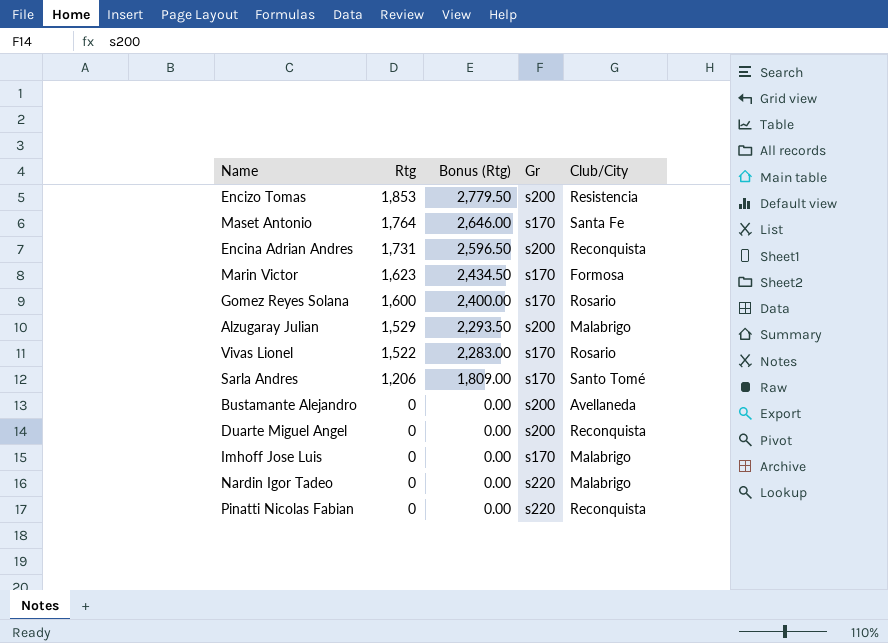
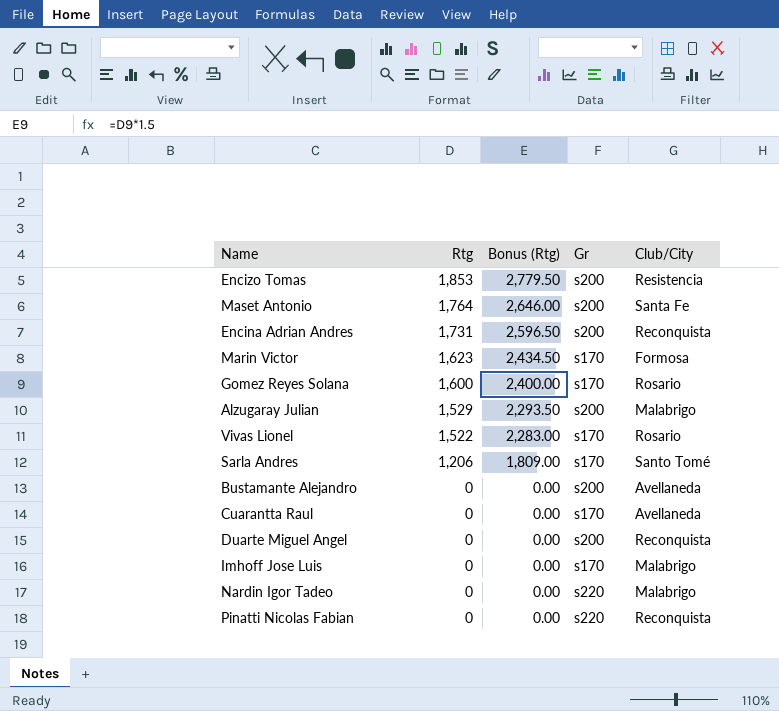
Maset Antonio | Gr: s170 -> s200
row Cuarantta Raul: none -> 0 | 0.00 | s170 | Avellaneda

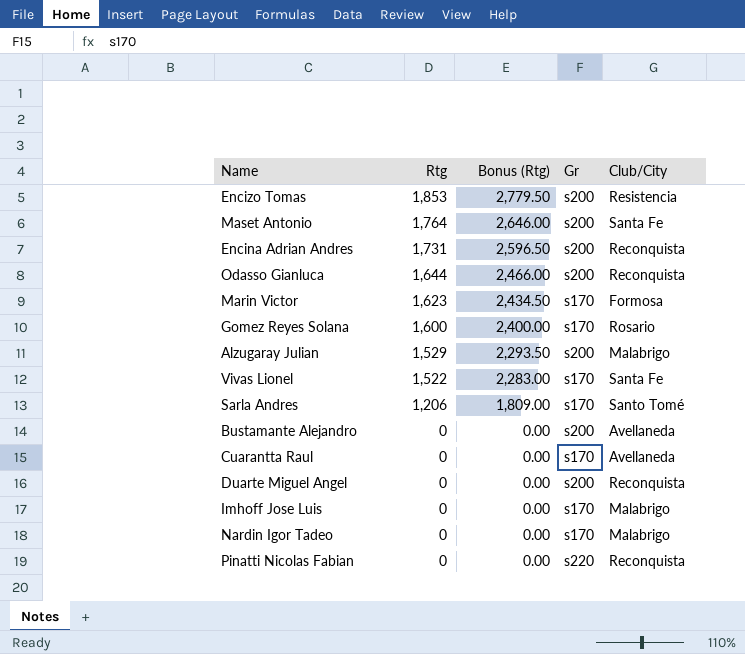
row Odasso Gianluca: none -> 1,644 | 2,466.00 | s200 | Reconquista
Vivas Lionel | Club/City: Rosario -> Santa Fe
Nardin Igor Tadeo | Gr: s220 -> s170

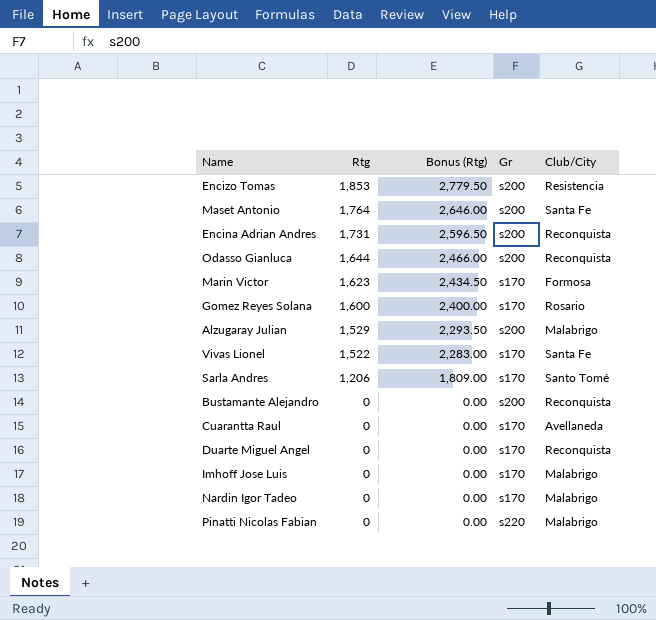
Bustamante Alejandro | Club/City: Avellaneda -> Reconquista
Duarte Miguel Angel | Gr: s200 -> s170
Pinatti Nicolas Fabian | Club/City: Reconquista -> Malabrigo

